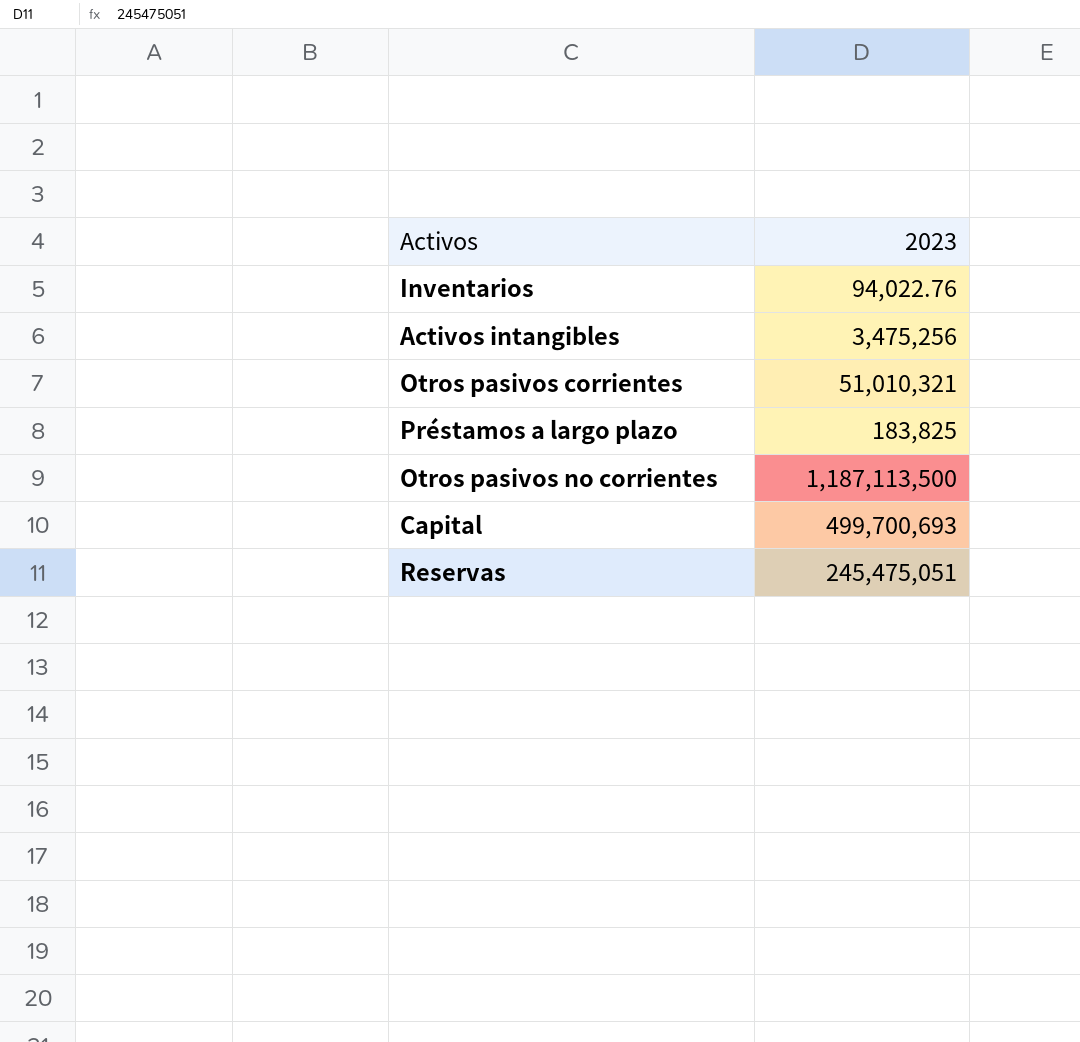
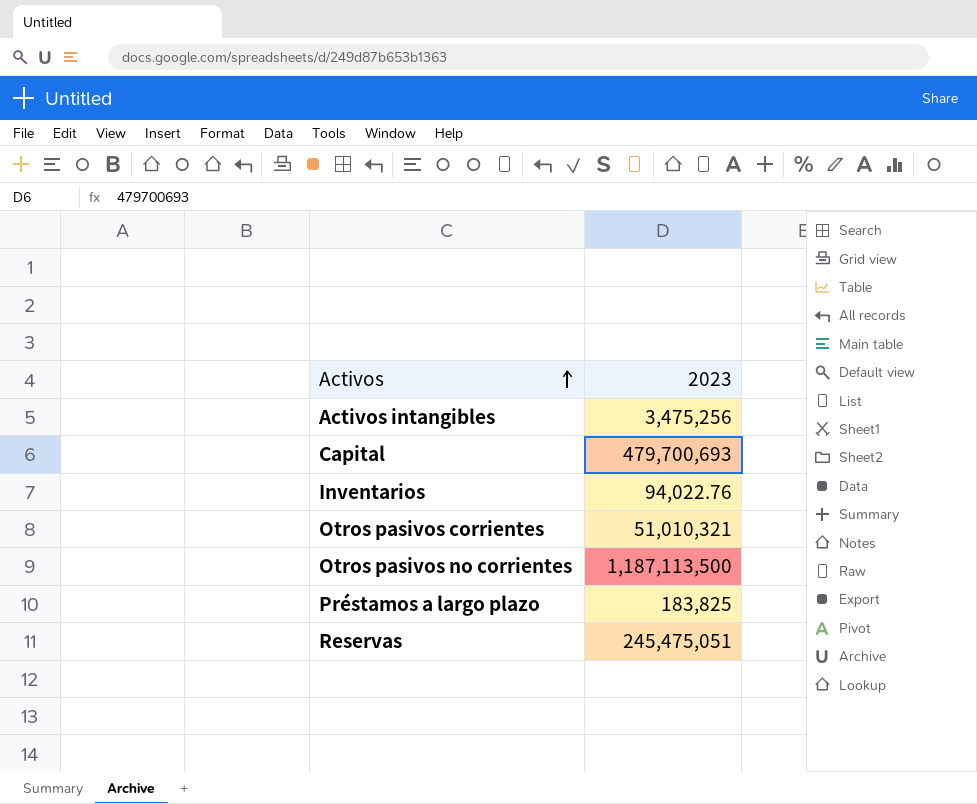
row order: none -> Activos ascending
Capital | 2023: 499,700,693 -> 479,700,693

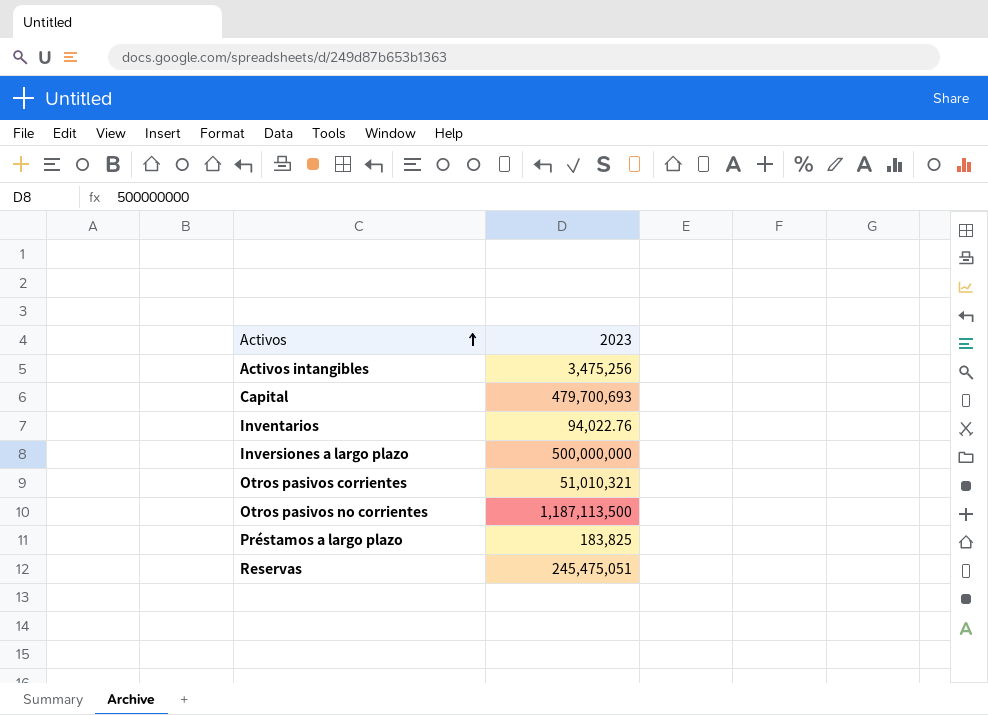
row Inversiones a largo plazo: none -> 500,000,000

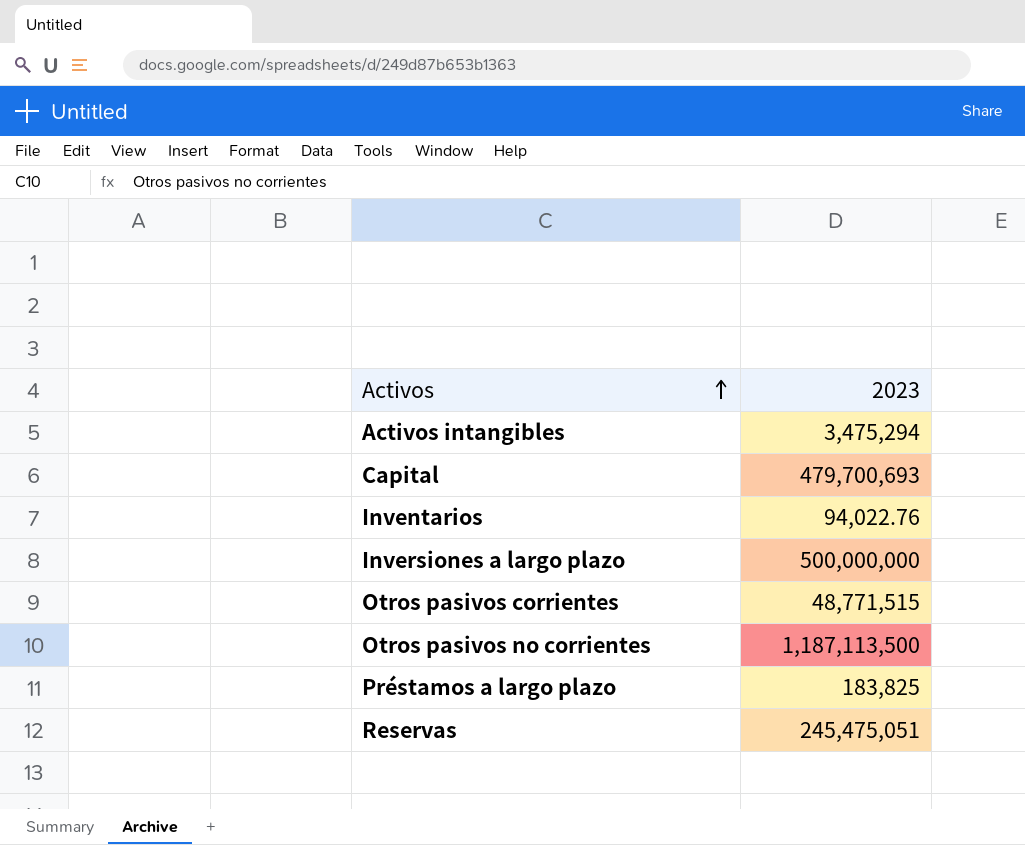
Activos intangibles | 2023: 3,475,256 -> 3,475,294
Otros pasivos corrientes | 2023: 51,010,321 -> 48,771,515

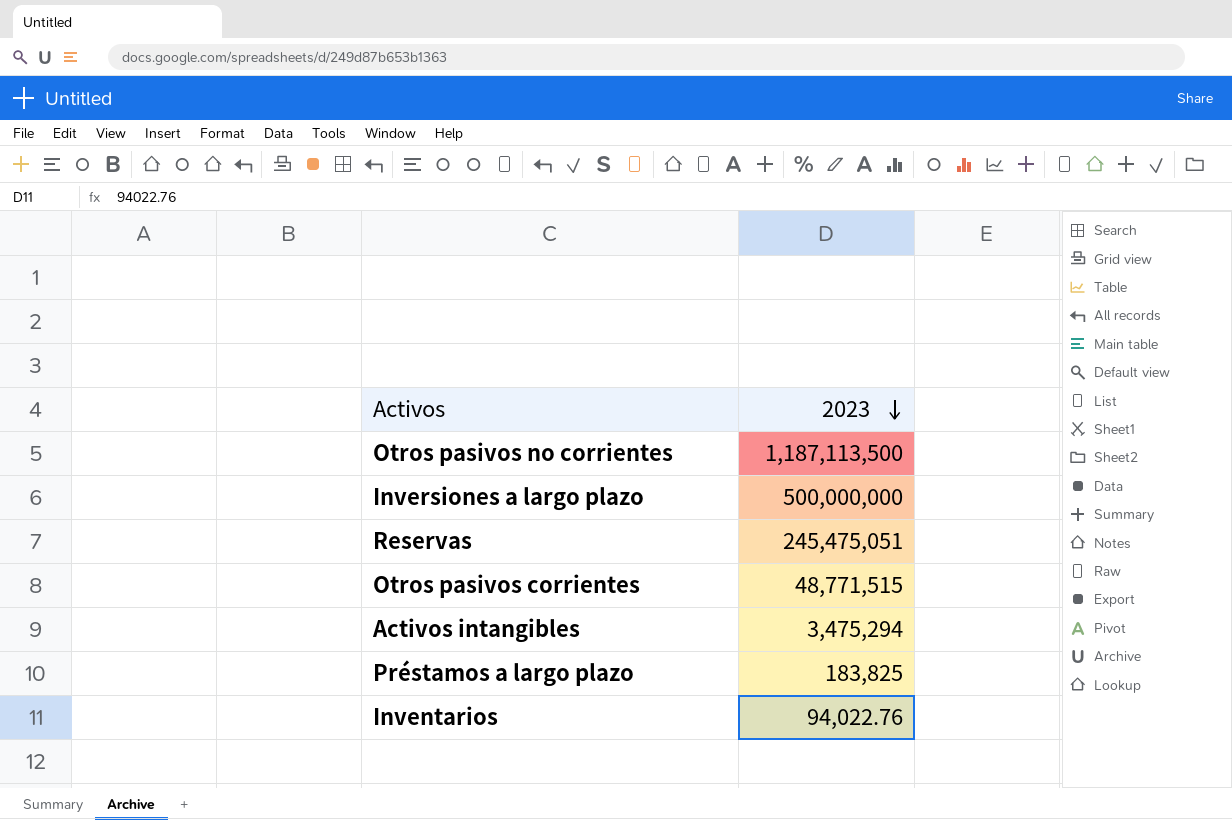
row order: Activos ascending -> 2023 descending
row Capital: 479,700,693 -> none

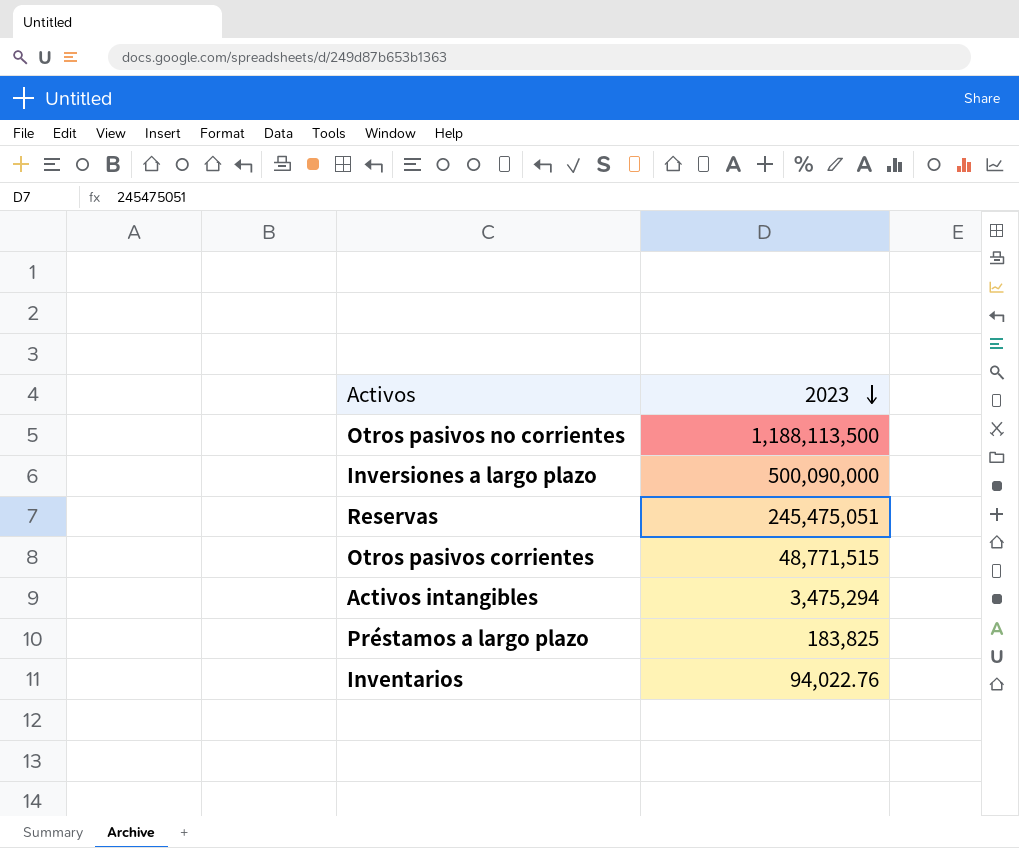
Otros pasivos no corrientes | 2023: 1,187,113,500 -> 1,188,113,500
Inversiones a largo plazo | 2023: 500,000,000 -> 500,090,000

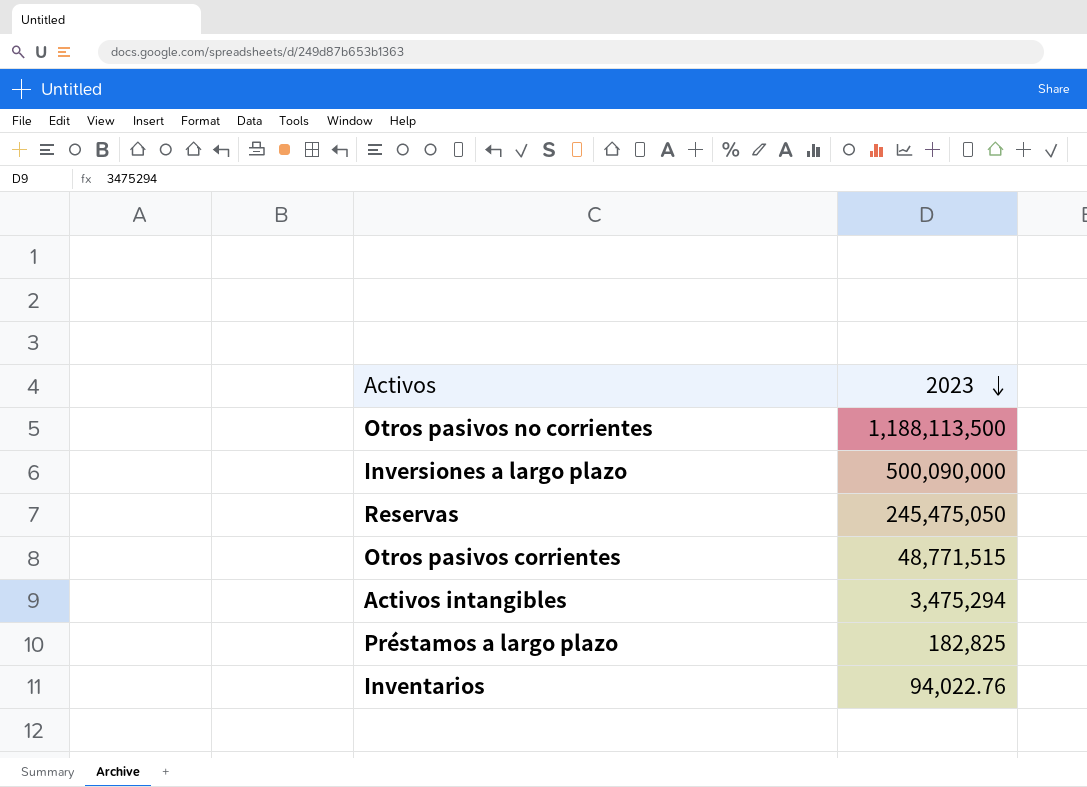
Reservas | 2023: 245,475,051 -> 245,475,050
Préstamos a largo plazo | 2023: 183,825 -> 182,825

